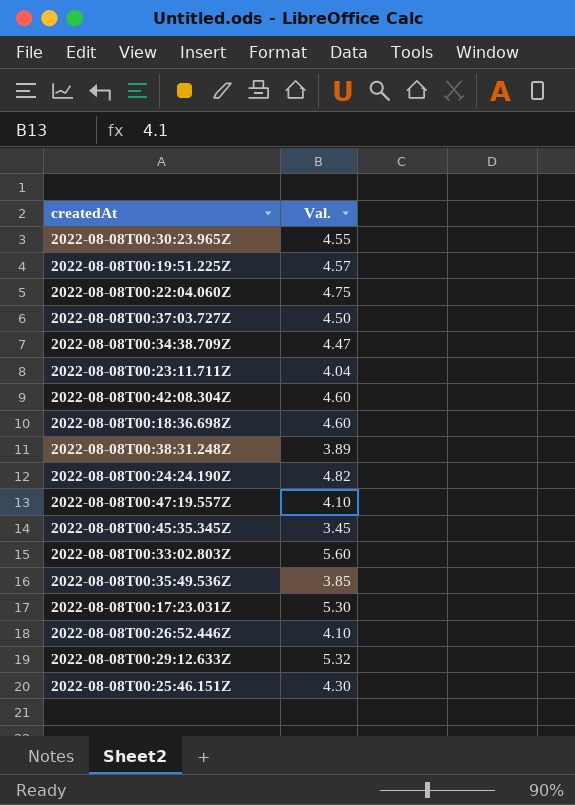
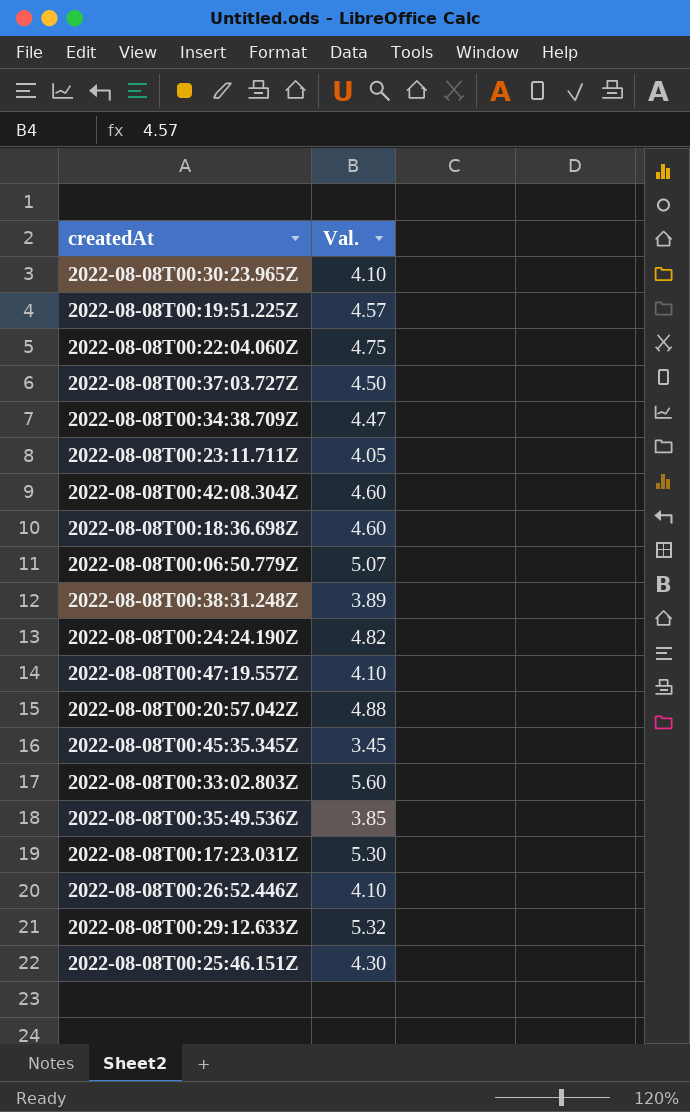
2022-08-08T00:30:23.965Z | Val.: 4.55 -> 4.10
2022-08-08T00:23:11.711Z | Val.: 4.04 -> 4.05
row 2022-08-08T00:06:50.779Z: none -> 5.07
row 2022-08-08T00:20:57.042Z: none -> 4.88

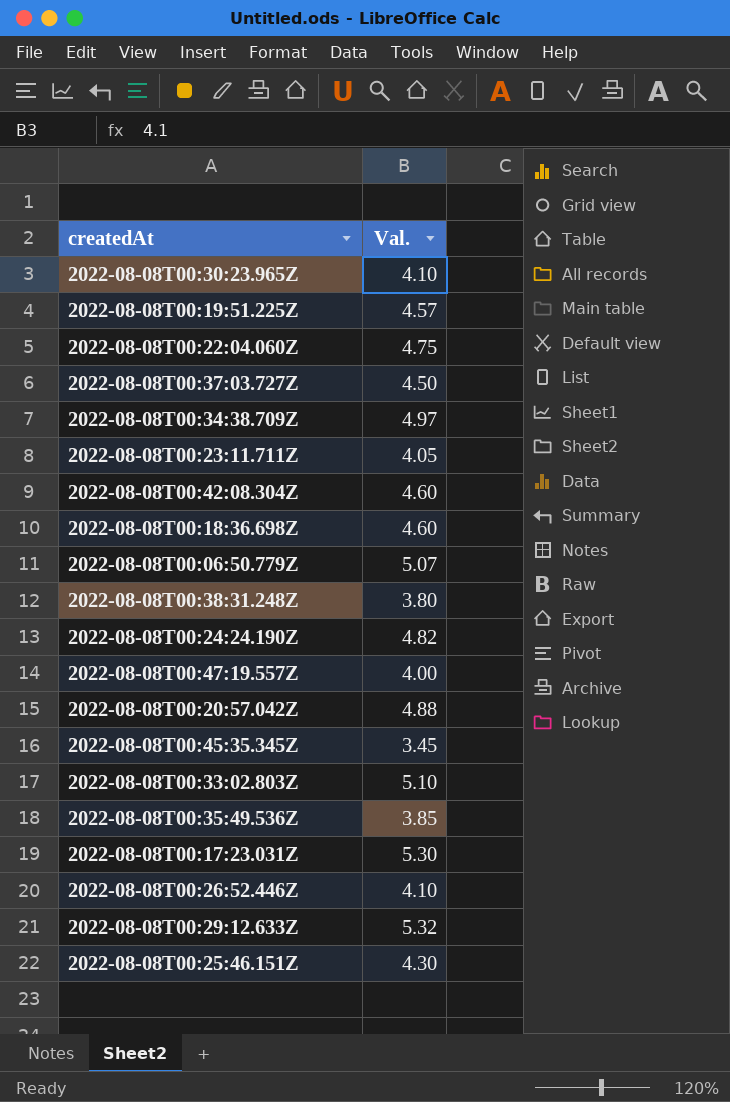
2022-08-08T00:34:38.709Z | Val.: 4.47 -> 4.97
2022-08-08T00:38:31.248Z | Val.: 3.89 -> 3.80
2022-08-08T00:47:19.557Z | Val.: 4.10 -> 4.00
2022-08-08T00:33:02.803Z | Val.: 5.60 -> 5.10

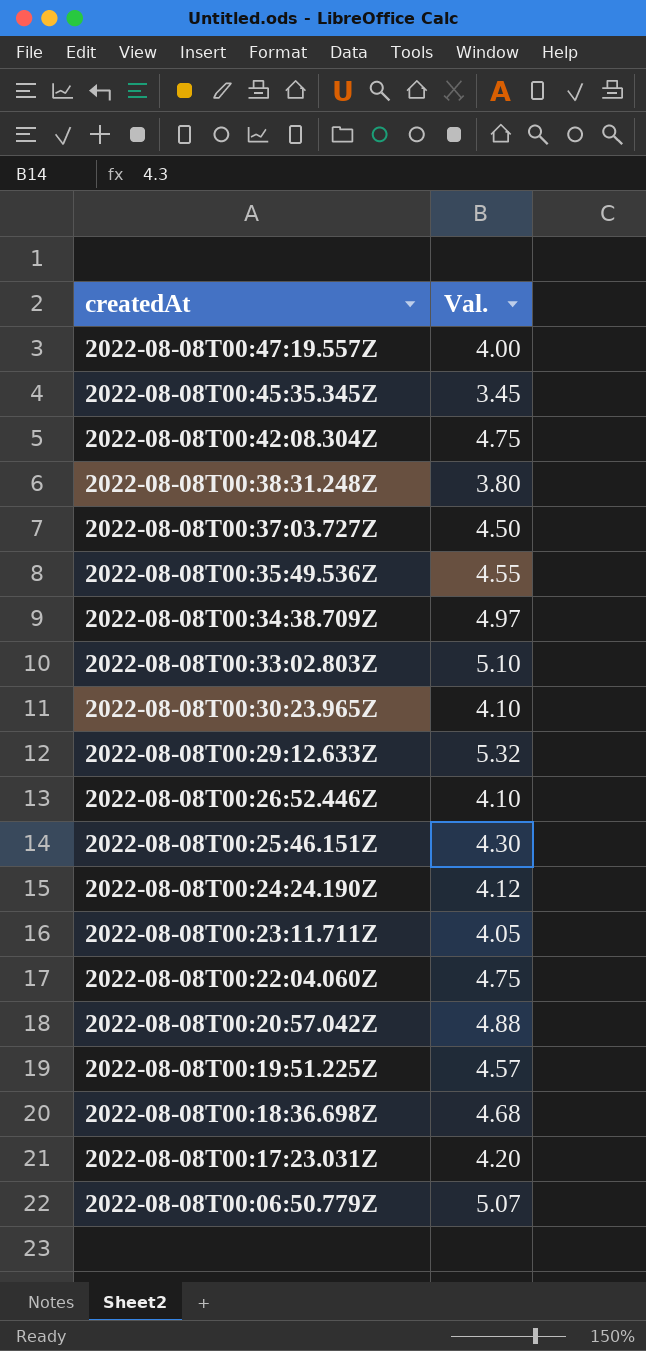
row order: none -> createdAt descending
2022-08-08T00:42:08.304Z | Val.: 4.60 -> 4.75
2022-08-08T00:35:49.536Z | Val.: 3.85 -> 4.55
2022-08-08T00:24:24.190Z | Val.: 4.82 -> 4.12
2022-08-08T00:18:36.698Z | Val.: 4.60 -> 4.68
2022-08-08T00:17:23.031Z | Val.: 5.30 -> 4.20

